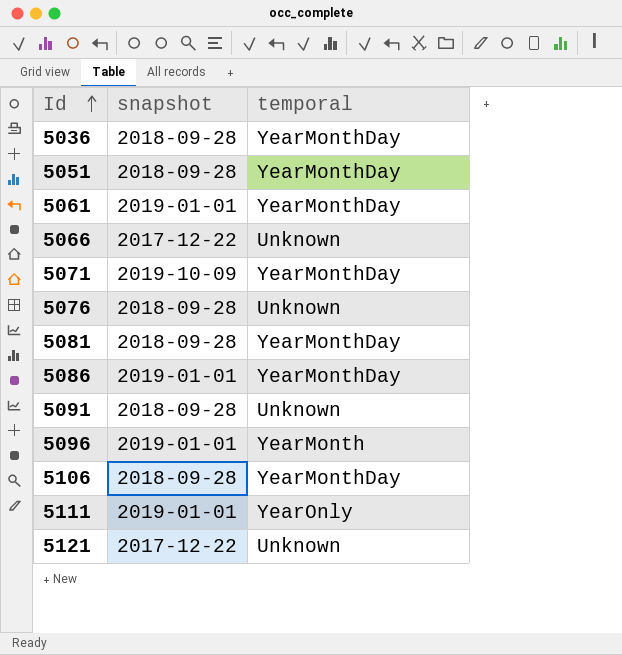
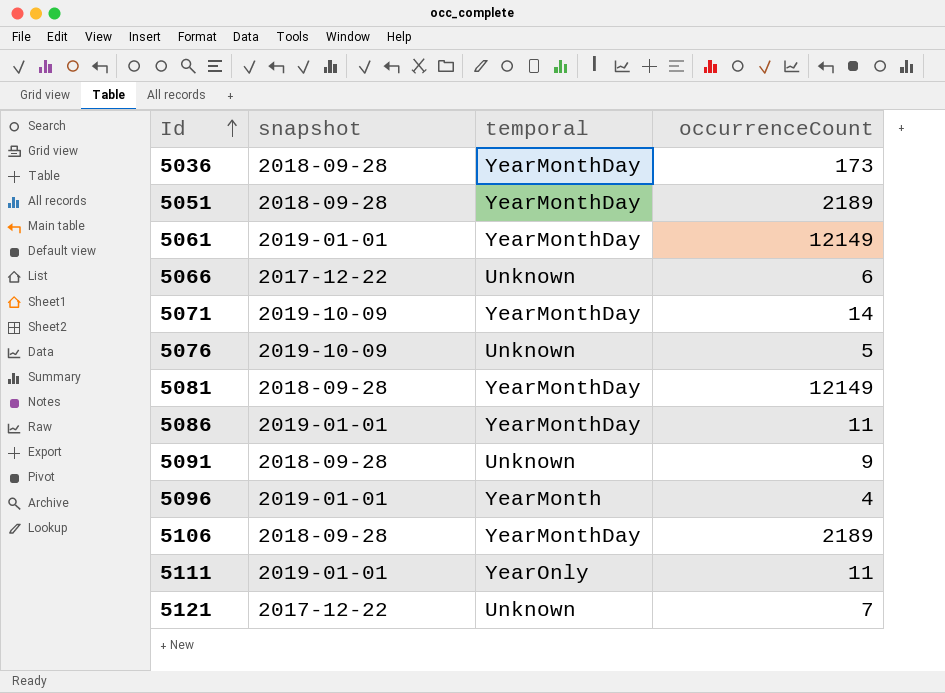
column occurrenceCount | position: none -> 4
5076 | snapshot: 2018-09-28 -> 2019-10-09

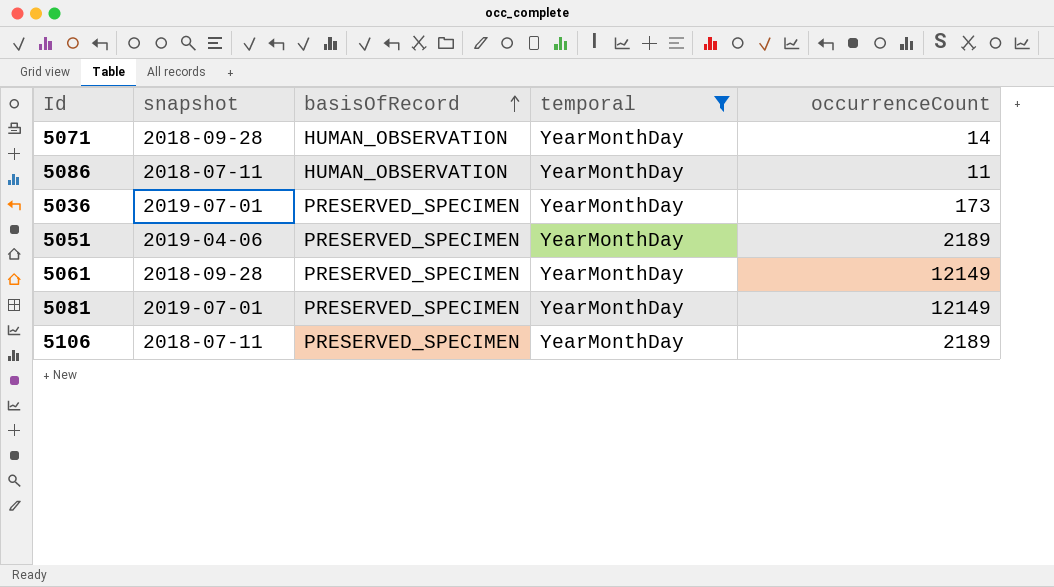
filter: none -> temporal = YearMonthDay
row order: Id ascending -> basisOfRecord ascending
column basisOfRecord | position: none -> 3
5071 | snapshot: 2019-10-09 -> 2018-09-28
5086 | snapshot: 2019-01-01 -> 2018-07-11
5036 | snapshot: 2018-09-28 -> 2019-07-01
5051 | snapshot: 2018-09-28 -> 2019-04-06
5061 | snapshot: 2019-01-01 -> 2018-09-28
5081 | snapshot: 2018-09-28 -> 2019-07-01
5106 | snapshot: 2018-09-28 -> 2018-07-11

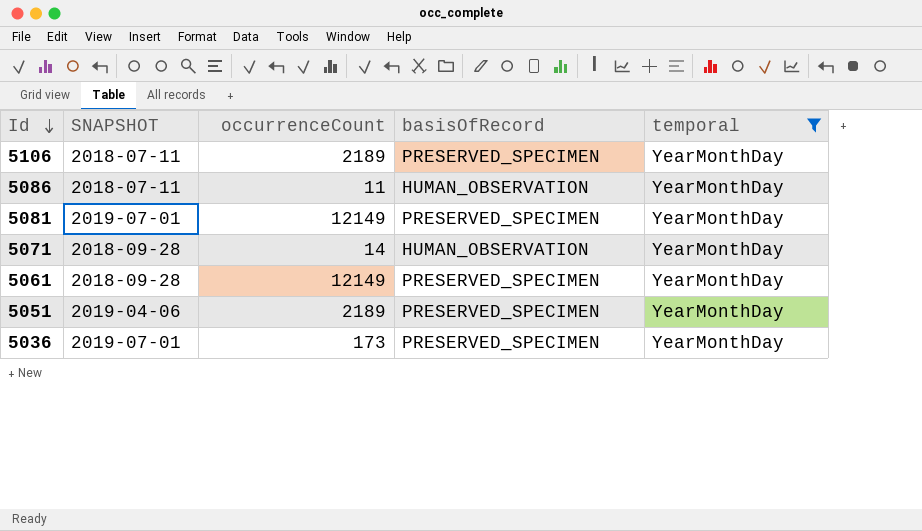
row order: basisOfRecord ascending -> Id descending
column name: snapshot -> SNAPSHOT
column occurrenceCount | position: 5 -> 3

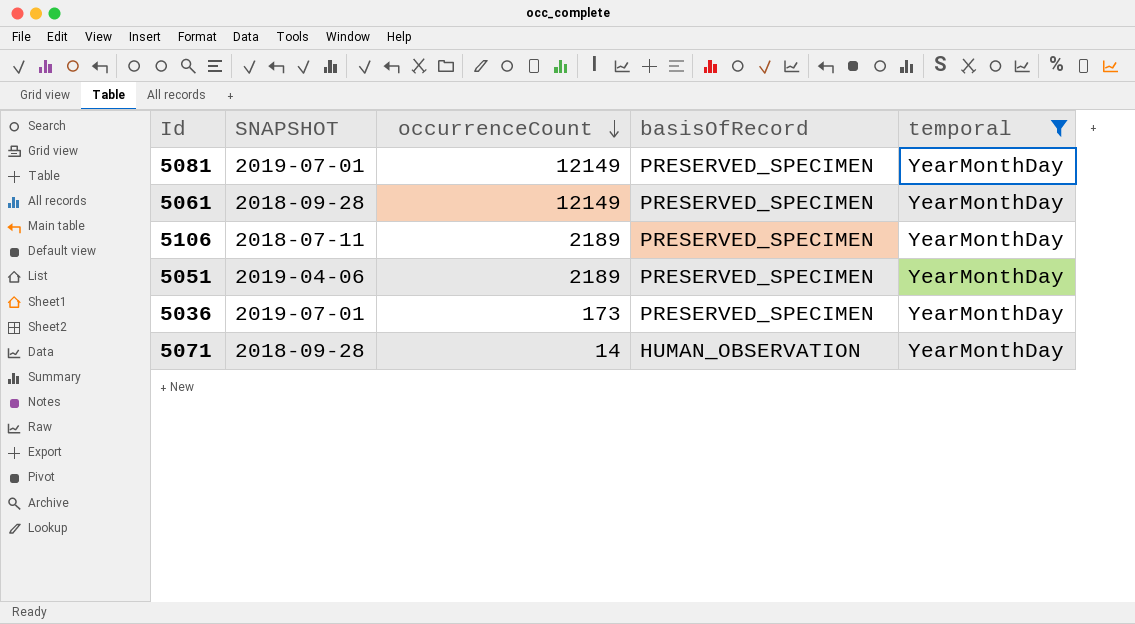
row order: Id descending -> occurrenceCount descending
row 5086: 2018-07-11 | 11 | HUMAN_OBSERVATION | YearMonthDay -> none

